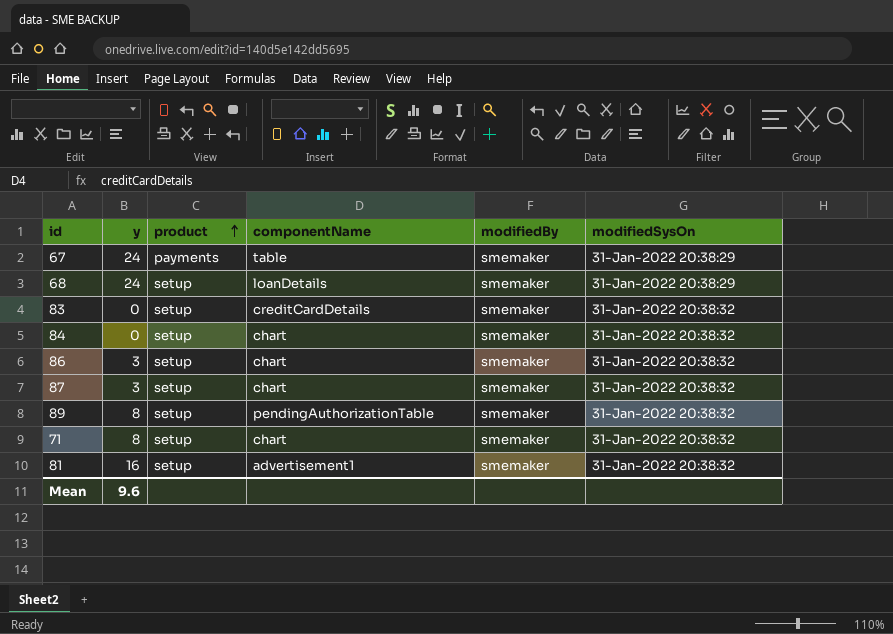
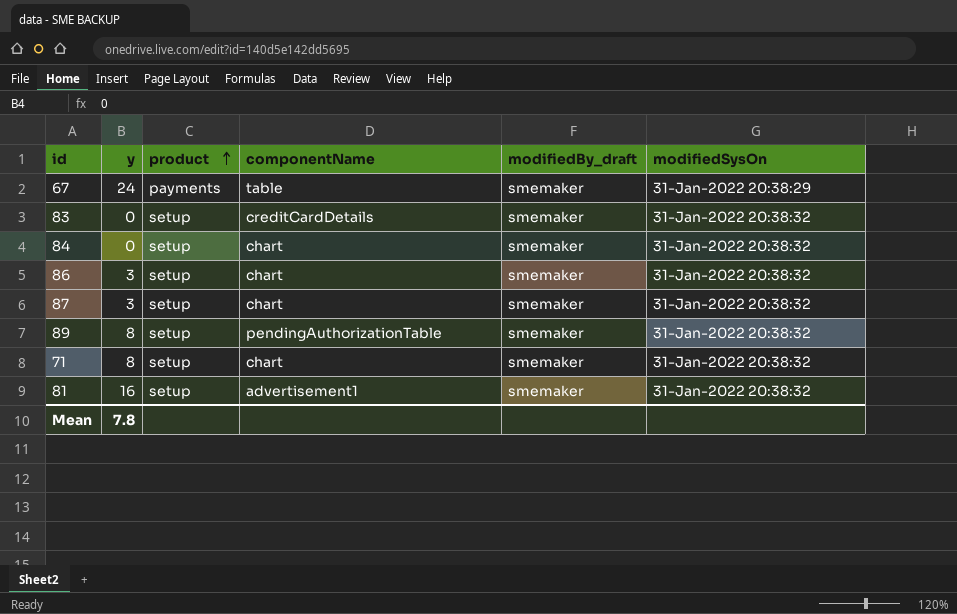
column name: modifiedBy -> modifiedBy_draft
row 68: 24 | setup | loanDetails | smemaker | 31-Jan-2022 20:38:29 -> none
Mean | y: 9.6 -> 7.8

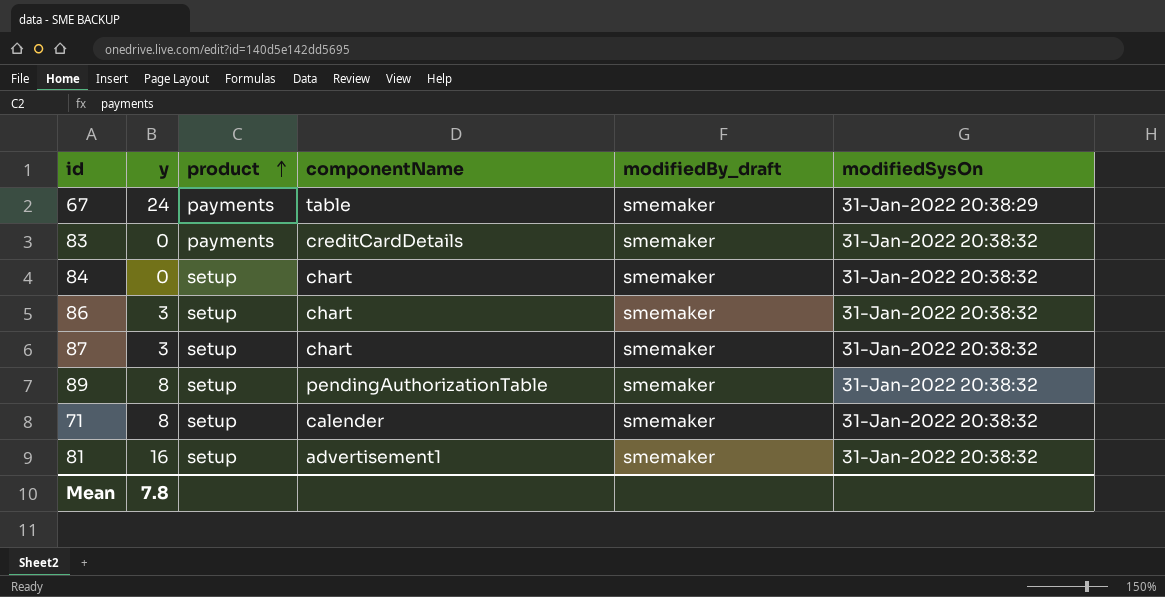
83 | product: setup -> payments
71 | componentName: chart -> calender

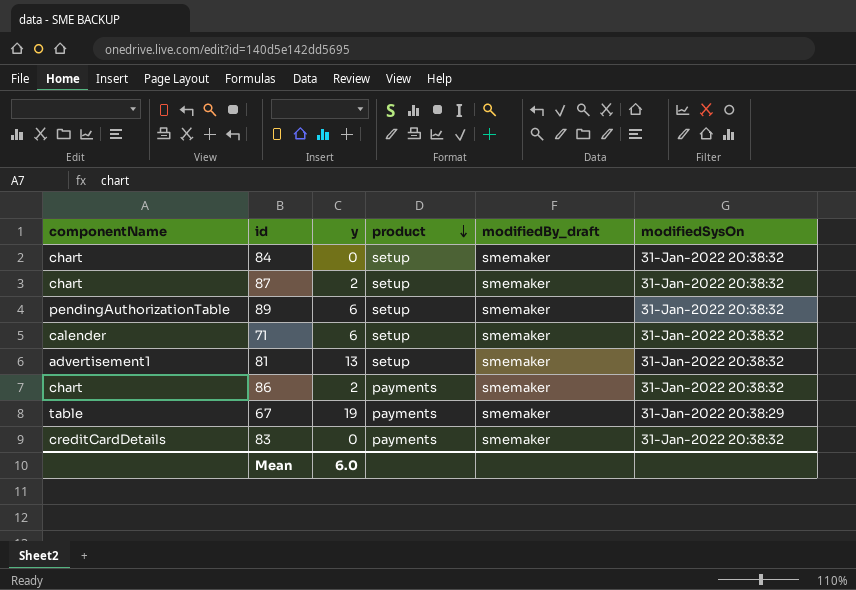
row order: product ascending -> product descending
column componentName | position: 4 -> 1
87 | y: 3 -> 2
89 | y: 8 -> 6
71 | y: 8 -> 6
81 | y: 16 -> 13
86 | y: 3 -> 2
86 | product: setup -> payments
67 | y: 24 -> 19
Mean | y: 7.8 -> 6.0

